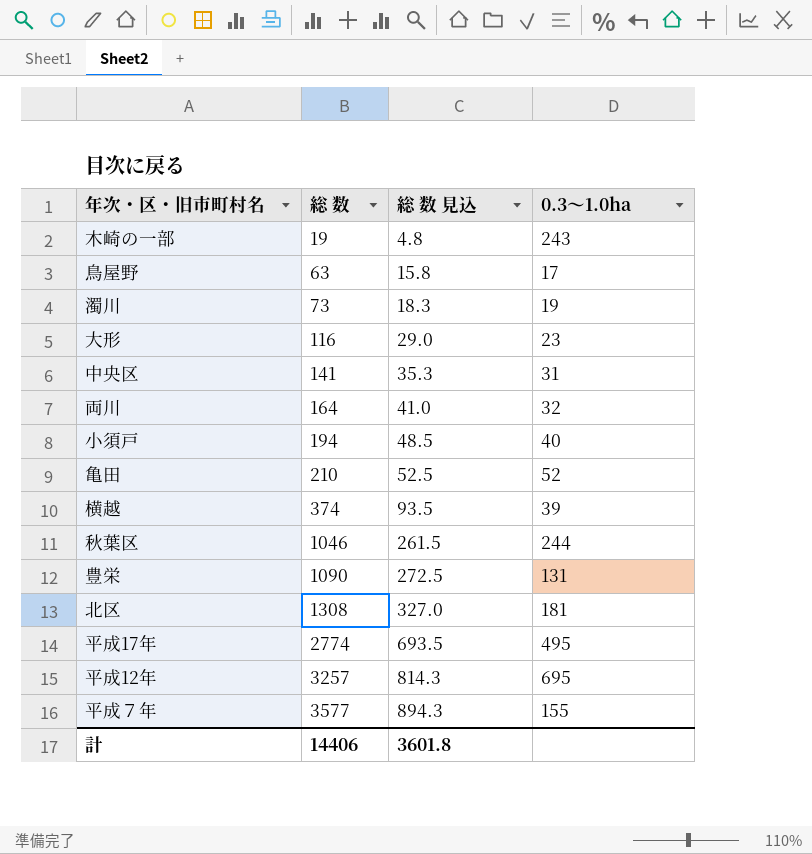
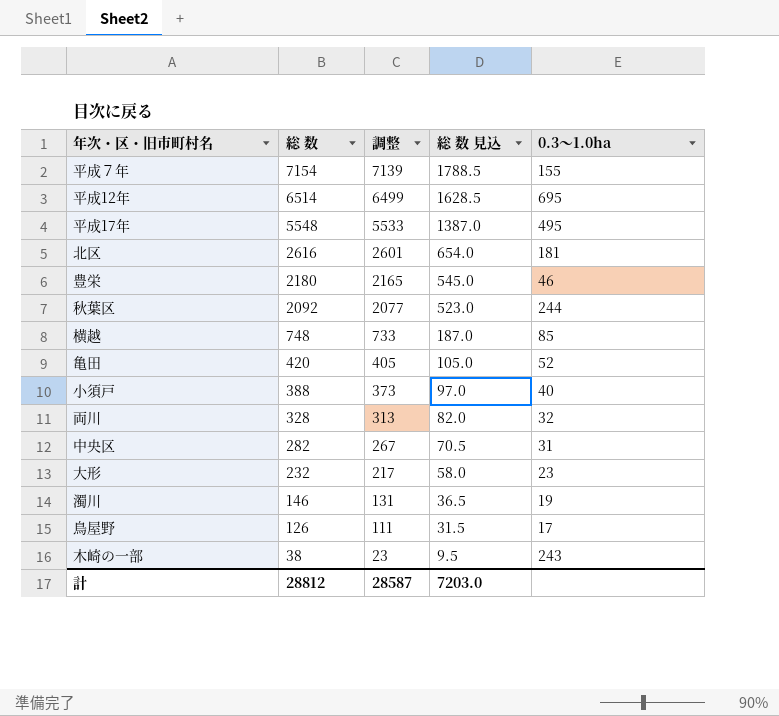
row order: 総 数 ascending -> 総 数 descending
column 調整 | formula: none -> [総 数] - 15
平成７年 | 総 数: 3577 -> 7154
平成７年 | 総 数 見込: 894.3 -> 1788.5
平成12年 | 総 数: 3257 -> 6514
平成12年 | 総 数 見込: 814.3 -> 1628.5
平成17年 | 総 数: 2774 -> 5548
平成17年 | 総 数 見込: 693.5 -> 1387.0
北区 | 総 数: 1308 -> 2616
北区 | 総 数 見込: 327.0 -> 654.0
豊栄 | 総 数: 1090 -> 2180
豊栄 | 総 数 見込: 272.5 -> 545.0
豊栄 | 0.3～1.0ha: 131 -> 46
秋葉区 | 総 数: 1046 -> 2092
秋葉区 | 総 数 見込: 261.5 -> 523.0
横越 | 総 数: 374 -> 748
横越 | 総 数 見込: 93.5 -> 187.0
横越 | 0.3～1.0ha: 39 -> 85
亀田 | 総 数: 210 -> 420
亀田 | 総 数 見込: 52.5 -> 105.0
小須戸 | 総 数: 194 -> 388
小須戸 | 総 数 見込: 48.5 -> 97.0
両川 | 総 数: 164 -> 328
両川 | 総 数 見込: 41.0 -> 82.0
中央区 | 総 数: 141 -> 282
中央区 | 総 数 見込: 35.3 -> 70.5
大形 | 総 数: 116 -> 232
大形 | 総 数 見込: 29.0 -> 58.0
濁川 | 総 数: 73 -> 146
濁川 | 総 数 見込: 18.3 -> 36.5
鳥屋野 | 総 数: 63 -> 126
鳥屋野 | 総 数 見込: 15.8 -> 31.5
木崎の一部 | 総 数: 19 -> 38
木崎の一部 | 総 数 見込: 4.8 -> 9.5
計 | 総 数: 14406 -> 28812
計 | 総 数 見込: 3601.8 -> 7203.0

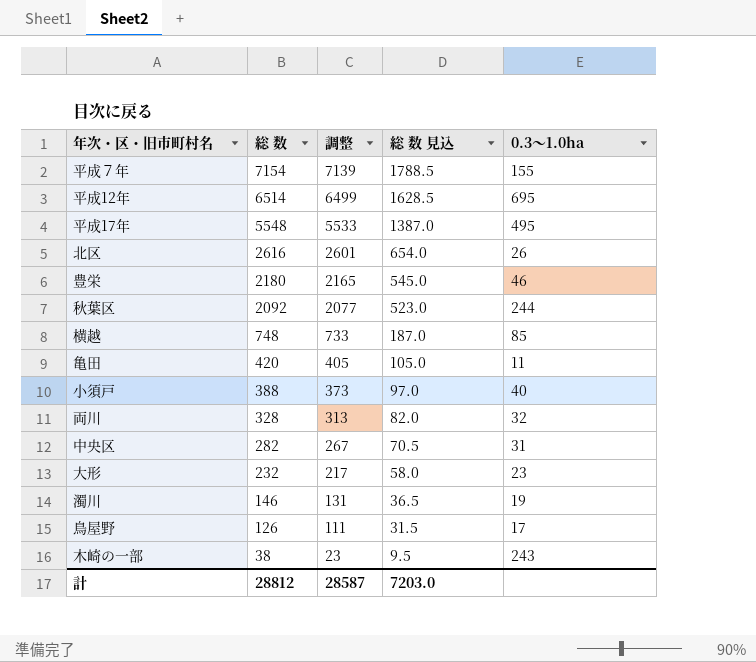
北区 | 0.3～1.0ha: 181 -> 26
亀田 | 0.3～1.0ha: 52 -> 11

